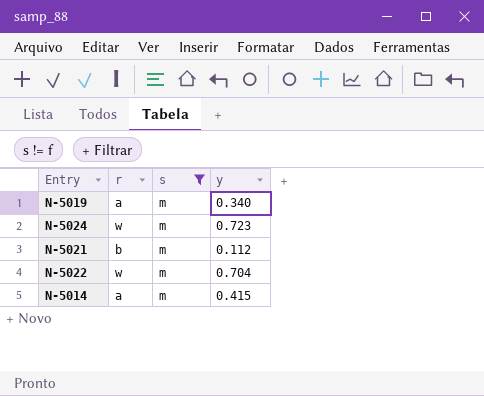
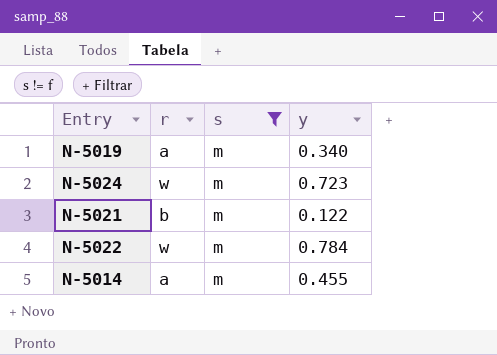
N-5021 | y: 0.112 -> 0.122
N-5022 | y: 0.704 -> 0.784
N-5014 | y: 0.415 -> 0.455

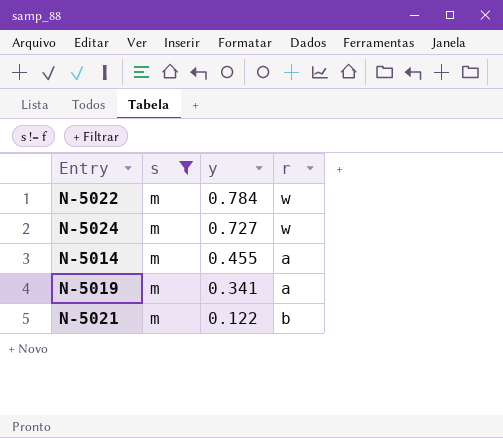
row order: none -> y descending
column r | position: 2 -> 4
N-5024 | y: 0.723 -> 0.727
N-5019 | y: 0.340 -> 0.341

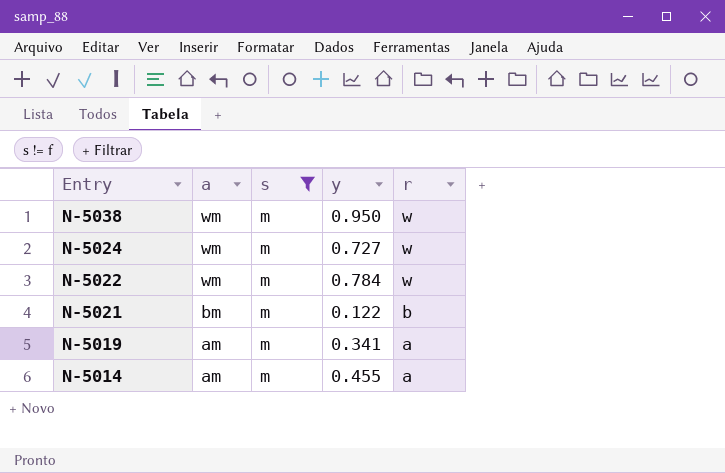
row order: y descending -> Entry descending
column a | position: none -> 2
row N-5038: none -> wm | m | 0.950 | w

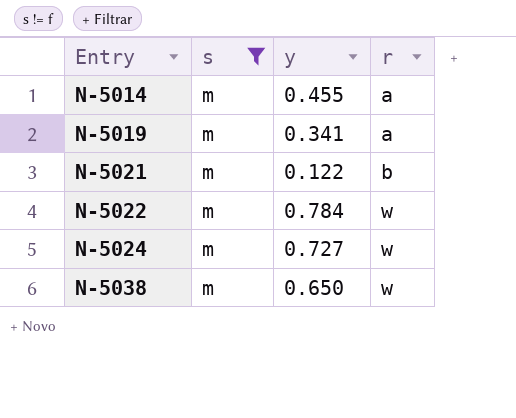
row order: Entry descending -> Entry ascending
column a | position: 2 -> none
N-5038 | y: 0.950 -> 0.650

